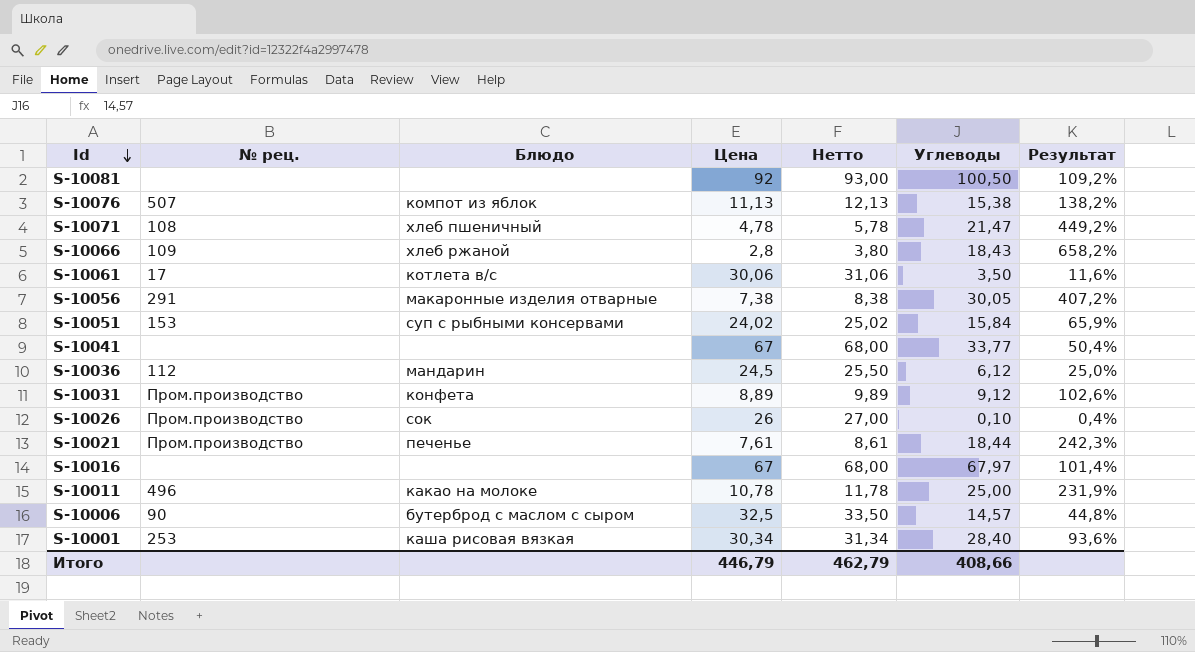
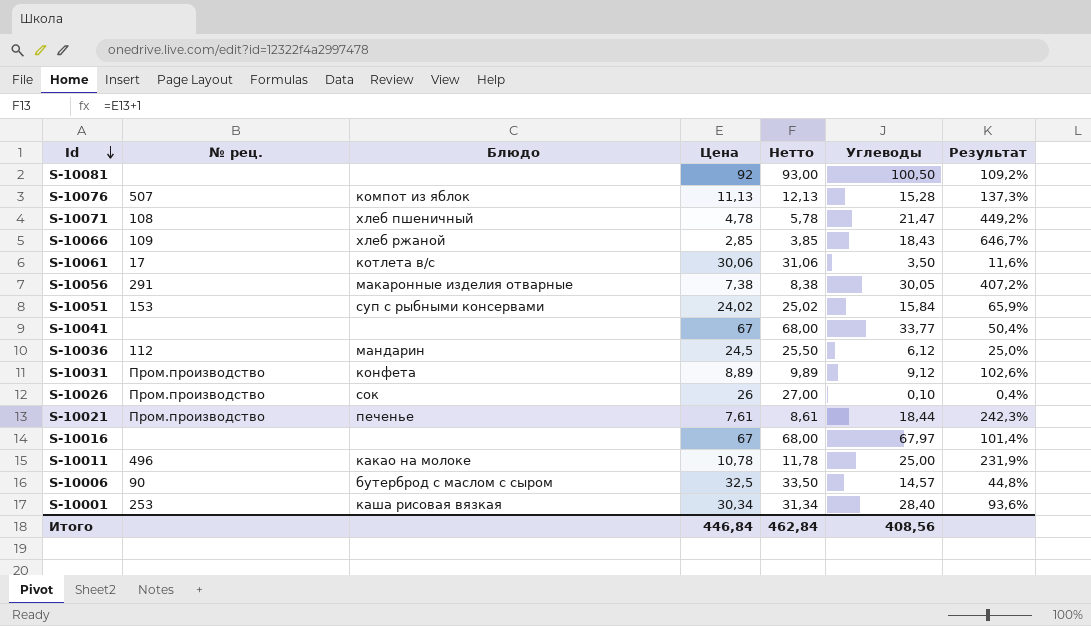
S-10076 | Углеводы: 15,38 -> 15,28
S-10076 | Результат: 138,2% -> 137,3%
S-10066 | Цена: 2,8 -> 2,85
S-10066 | Нетто: 3,80 -> 3,85
S-10066 | Результат: 658,2% -> 646,7%
Итого | Цена: 446,79 -> 446,84
Итого | Нетто: 462,79 -> 462,84
Итого | Углеводы: 408,66 -> 408,56

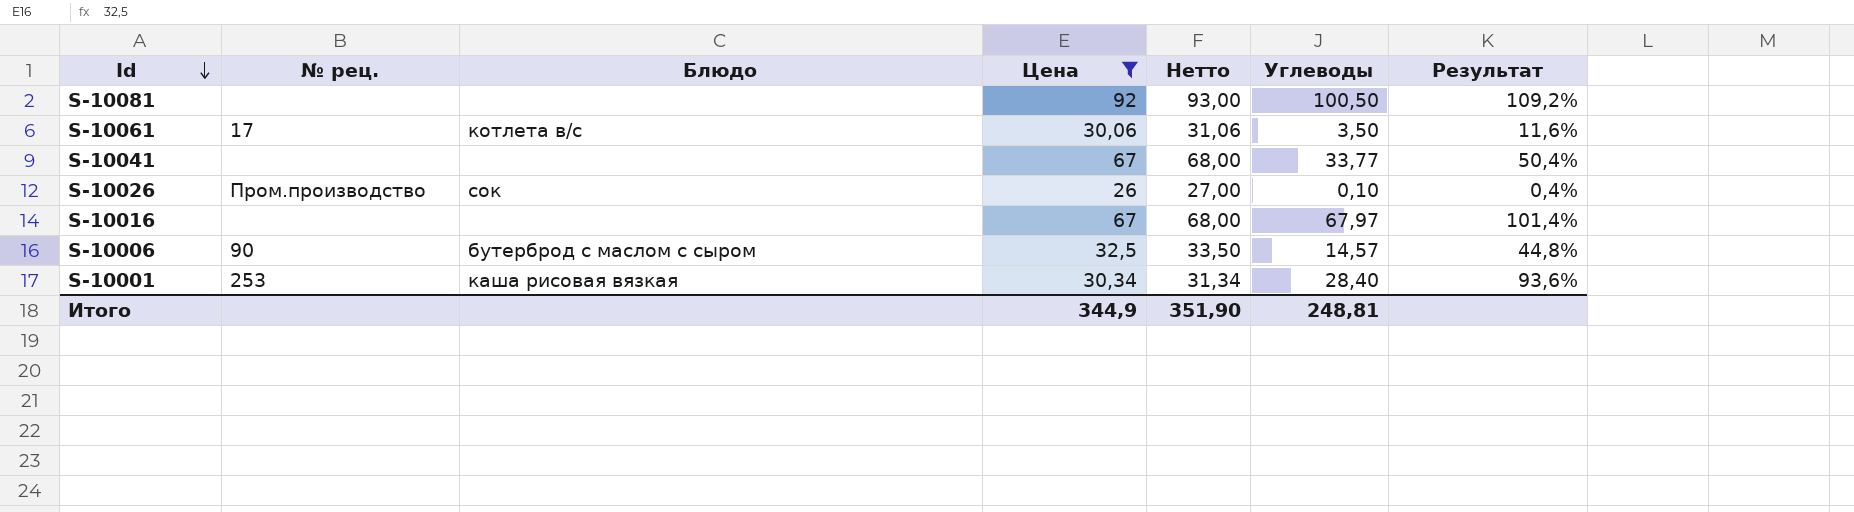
filter: none -> Цена >= 26
Итого | Цена: 446,84 -> 344,9
Итого | Нетто: 462,84 -> 351,90
Итого | Углеводы: 408,56 -> 248,81

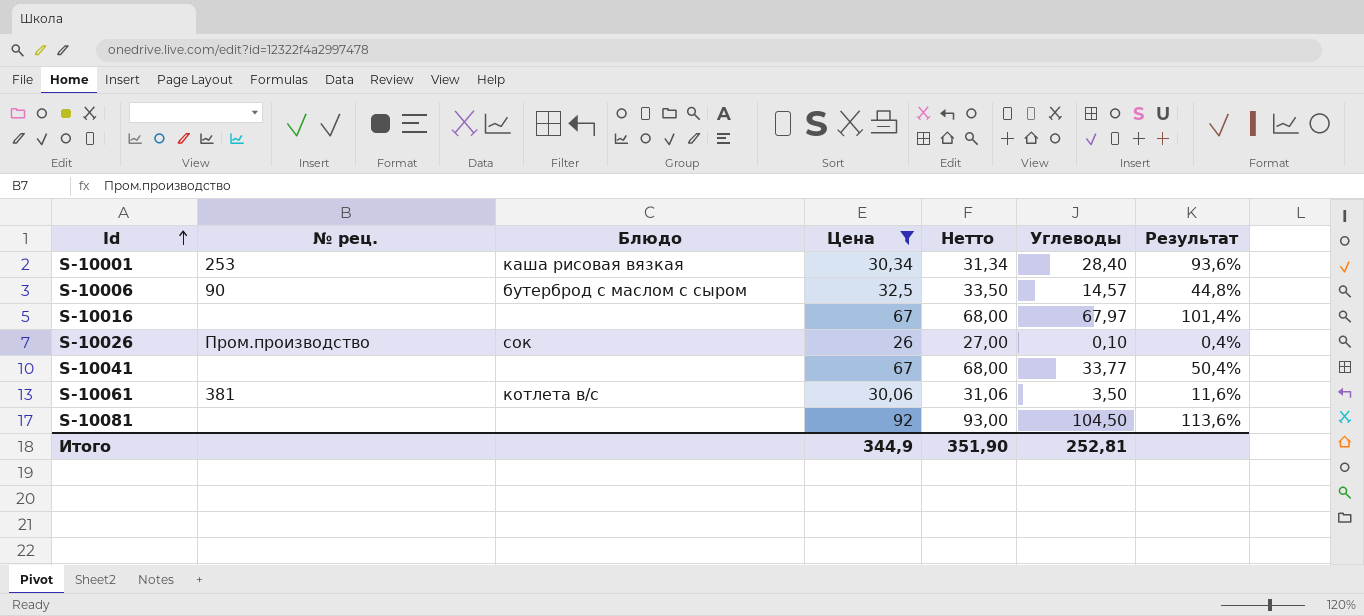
row order: Id descending -> Id ascending
S-10061 | № рец.: 17 -> 381
S-10081 | Углеводы: 100,50 -> 104,50
S-10081 | Результат: 109,2% -> 113,6%
Итого | Углеводы: 248,81 -> 252,81

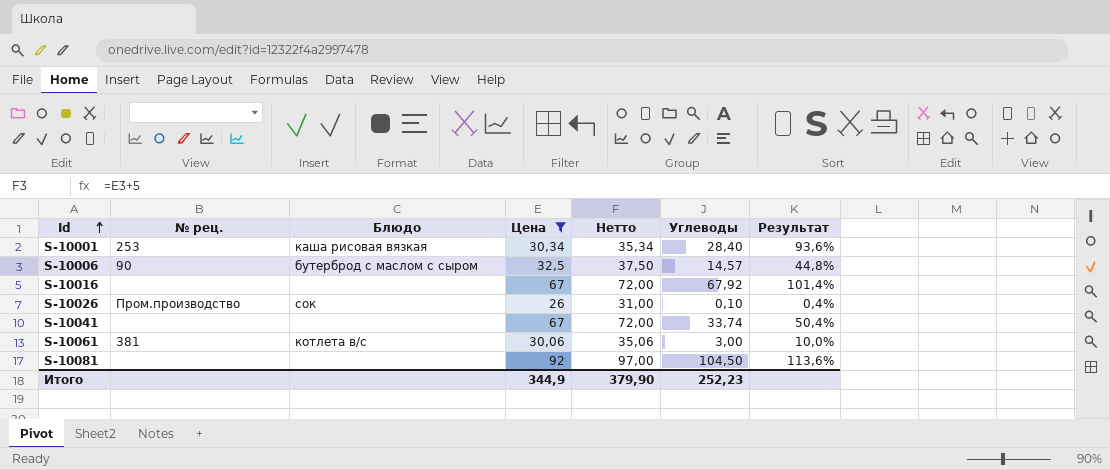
column Нетто | formula: [Цена] + 1 -> [Цена] + 5
S-10016 | Углеводы: 67,97 -> 67,92
S-10041 | Углеводы: 33,77 -> 33,74
S-10061 | Углеводы: 3,50 -> 3,00
S-10061 | Результат: 11,6% -> 10,0%
Итого | Нетто: 351,90 -> 379,90
Итого | Углеводы: 252,81 -> 252,23

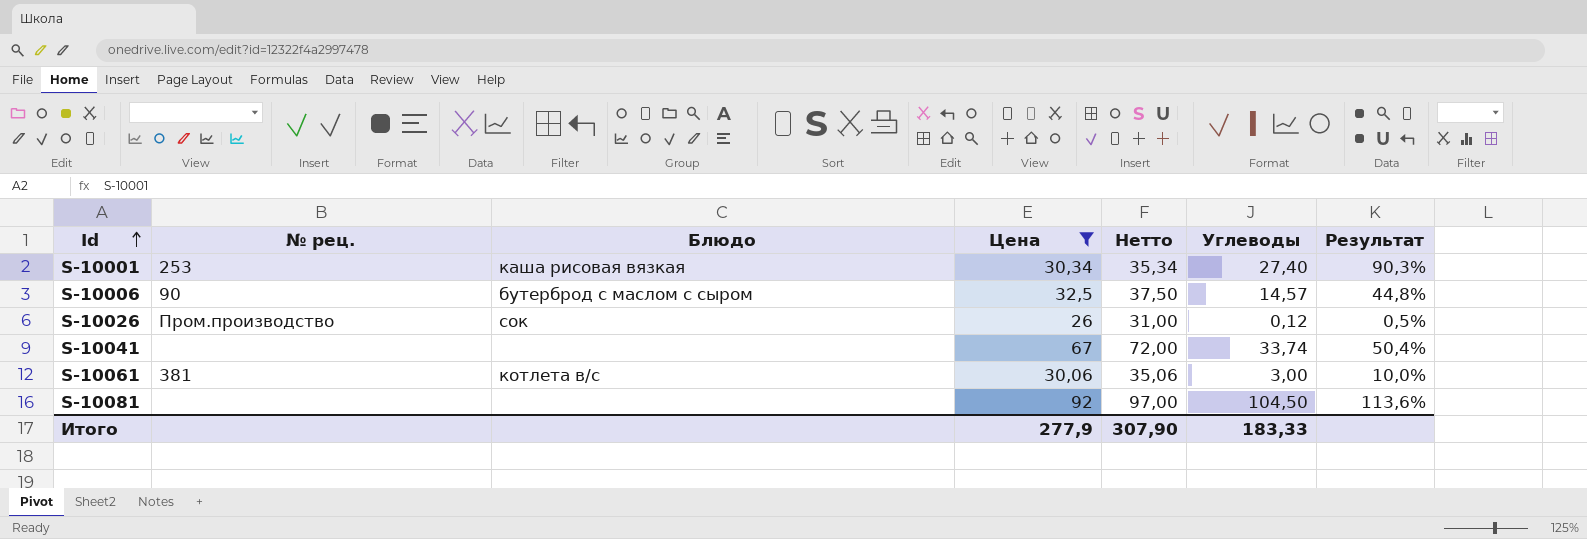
row S-10016: none | none | 67 | 72,00 | 67,92 | 101,4% -> none
S-10001 | Углеводы: 28,40 -> 27,40
S-10001 | Результат: 93,6% -> 90,3%
S-10026 | Углеводы: 0,10 -> 0,12
S-10026 | Результат: 0,4% -> 0,5%
Итого | Цена: 344,9 -> 277,9
Итого | Нетто: 379,90 -> 307,90
Итого | Углеводы: 252,23 -> 183,33

